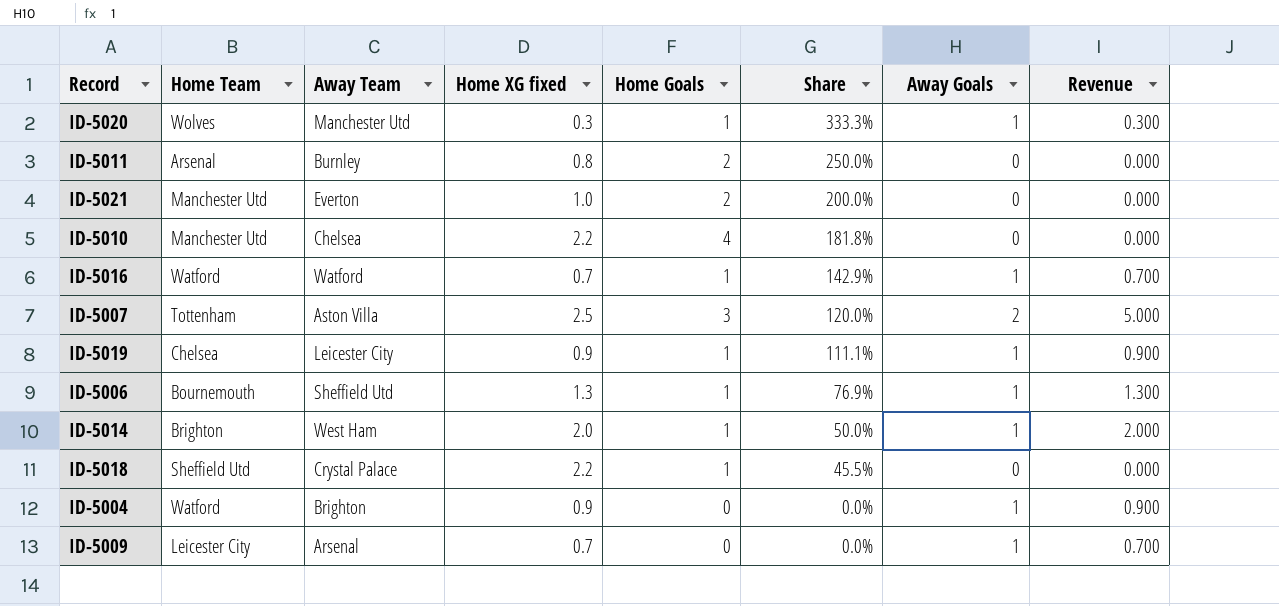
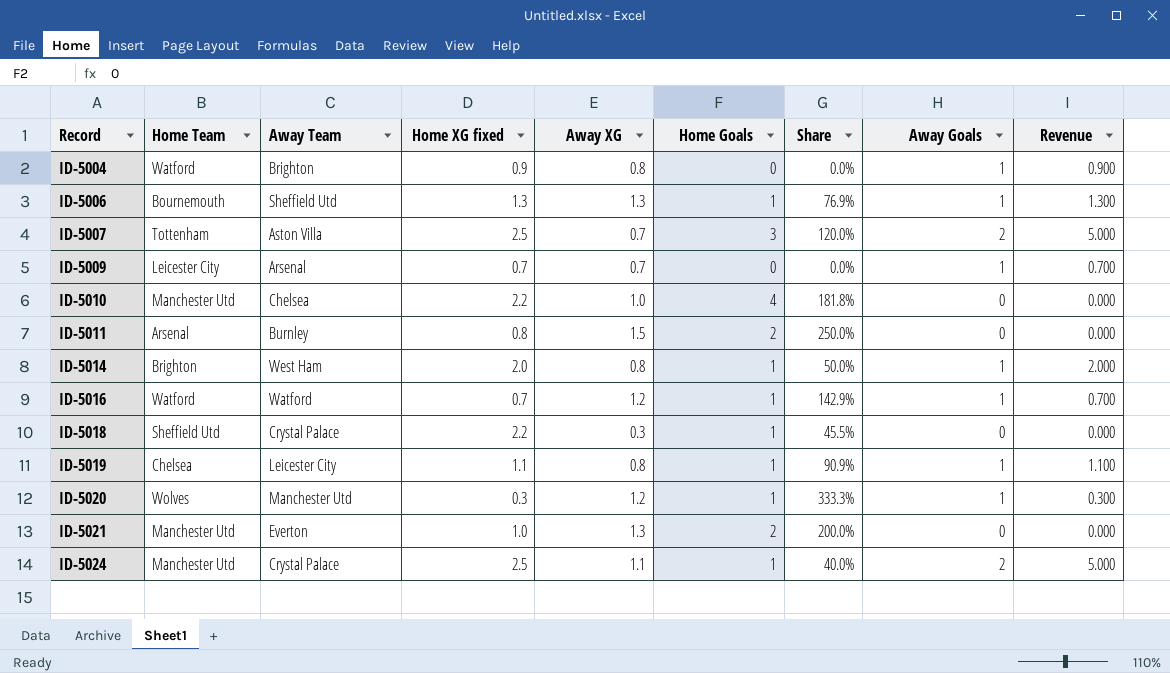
row order: Share descending -> Record ascending
column Away XG | position: none -> 5
ID-5019 | Home XG fixed: 0.9 -> 1.1
ID-5019 | Share: 111.1% -> 90.9%
ID-5019 | Revenue: 0.900 -> 1.100
row ID-5024: none -> Manchester Utd | Crystal Palace | 2.5 | 1.1 | 1 | 40.0% | 2 | 5.000

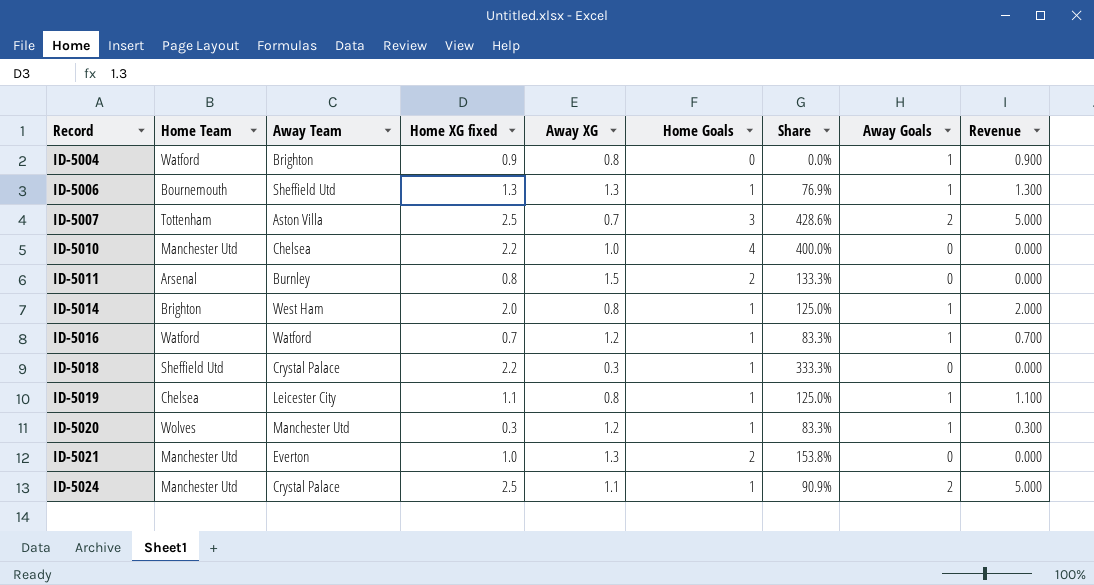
column Share | formula: [Home Goals] / [Home XG fixed] -> [Home Goals] / [Away XG]
row ID-5009: Leicester City | Arsenal | 0.7 | 0.7 | 0 | 0.0% | 1 | 0.700 -> none

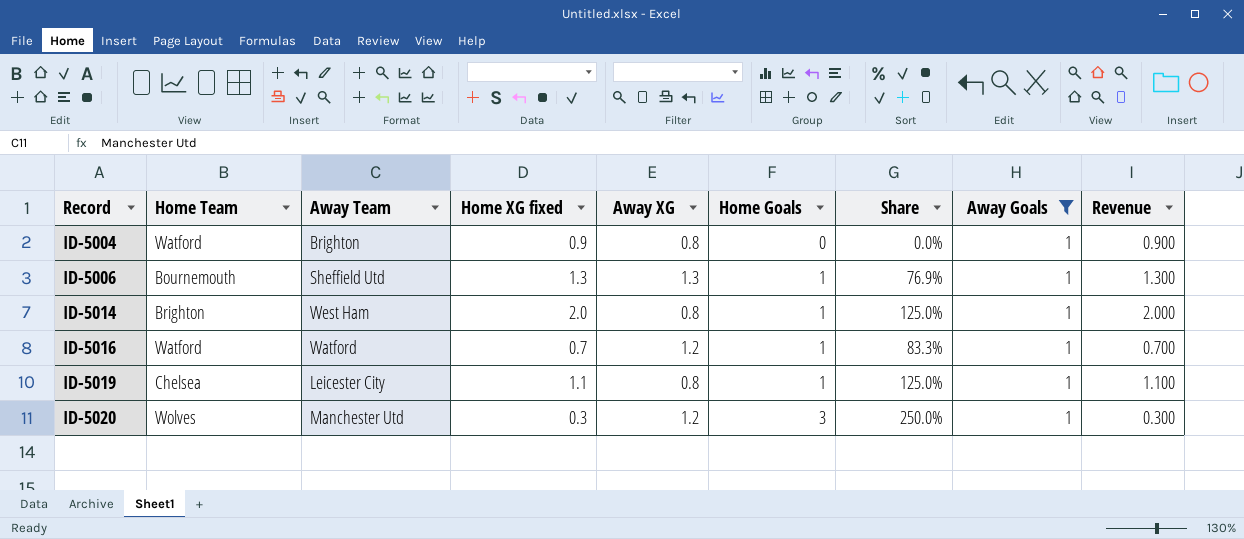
filter: none -> Away Goals = 1
ID-5020 | Home Goals: 1 -> 3
ID-5020 | Share: 83.3% -> 250.0%

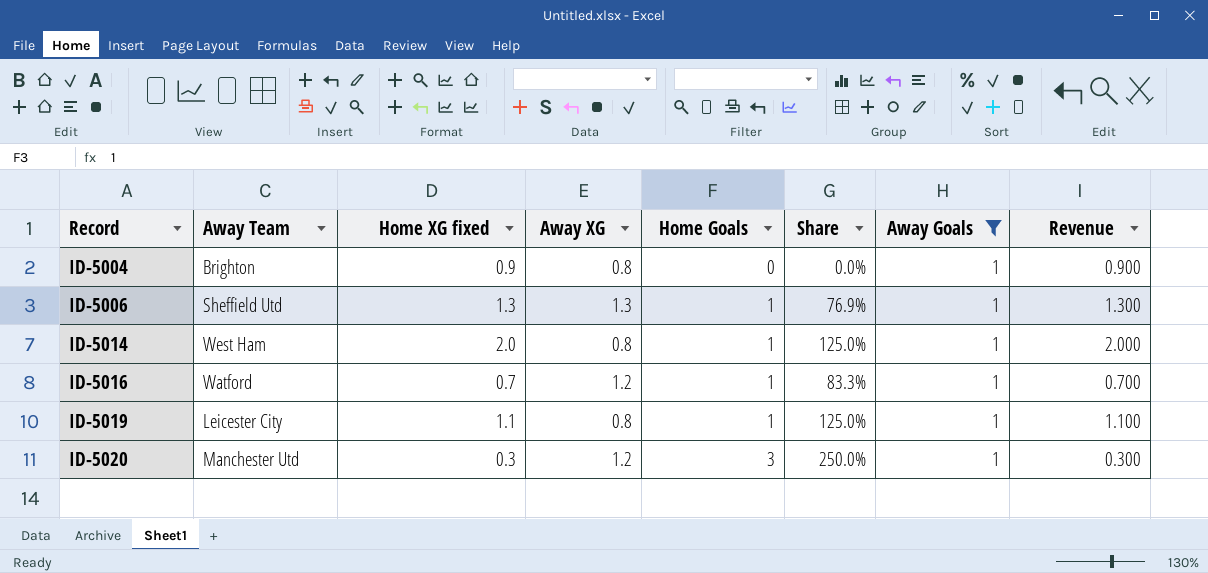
column Home Team | position: 2 -> none

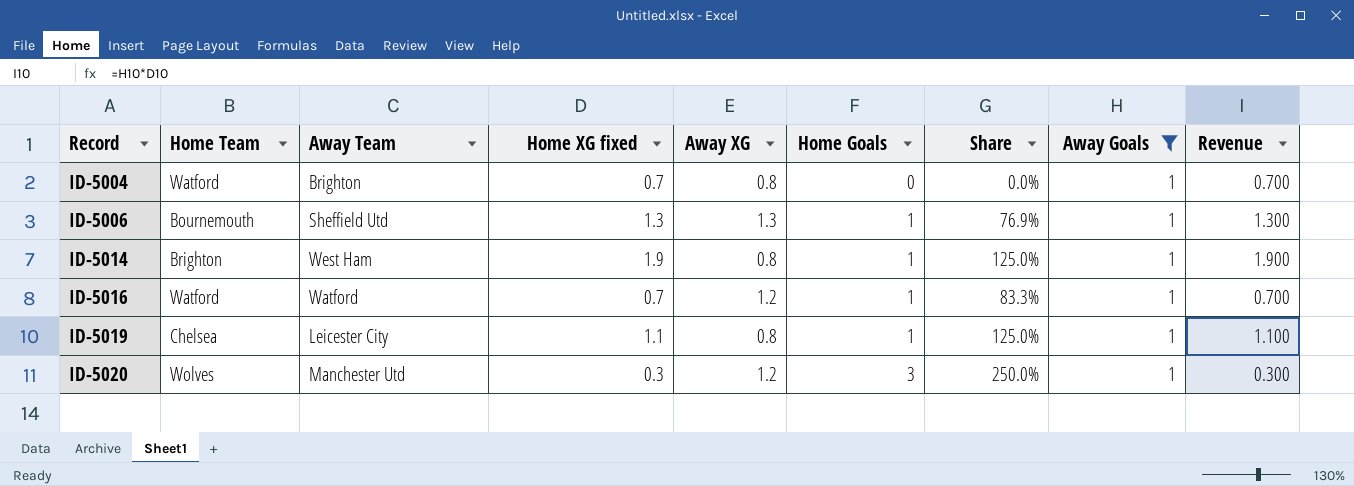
column Home Team | position: none -> 2
ID-5004 | Home XG fixed: 0.9 -> 0.7
ID-5004 | Revenue: 0.900 -> 0.700
ID-5014 | Home XG fixed: 2.0 -> 1.9
ID-5014 | Revenue: 2.000 -> 1.900

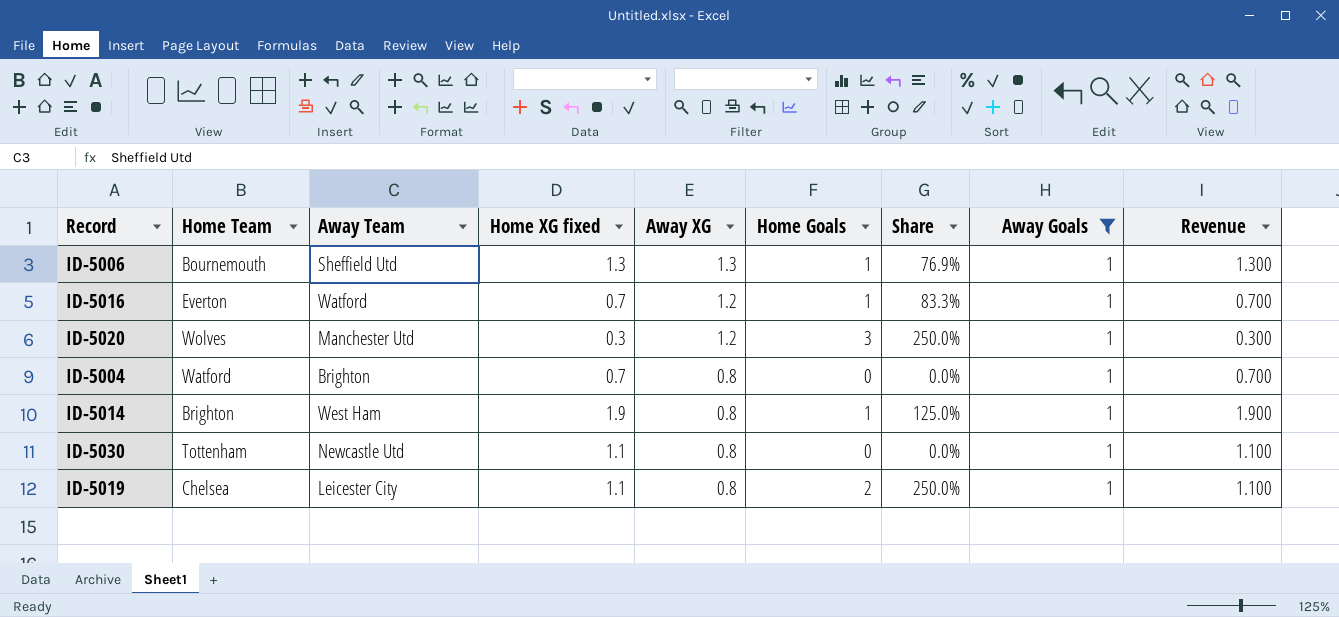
row order: Record ascending -> Away XG descending
ID-5016 | Home Team: Watford -> Everton
row ID-5030: none -> Tottenham | Newcastle Utd | 1.1 | 0.8 | 0 | 0.0% | 1 | 1.100
ID-5019 | Home Goals: 1 -> 2
ID-5019 | Share: 125.0% -> 250.0%

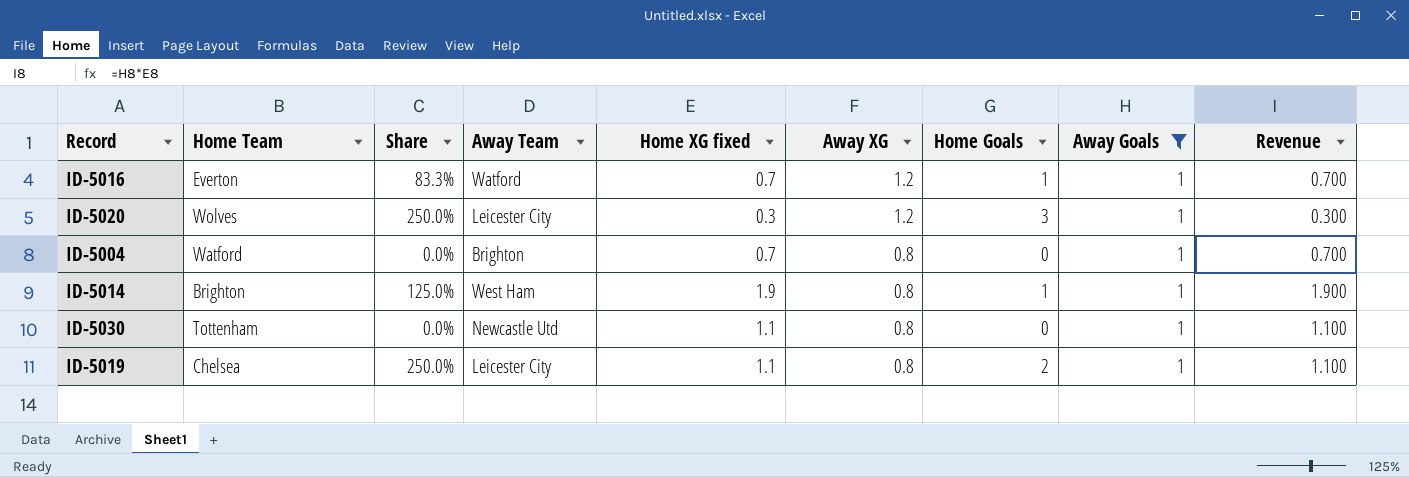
column Share | position: 7 -> 3
row ID-5006: Bournemouth | Sheffield Utd | 1.3 | 1.3 | 1 | 76.9% | 1 | 1.300 -> none
ID-5020 | Away Team: Manchester Utd -> Leicester City

